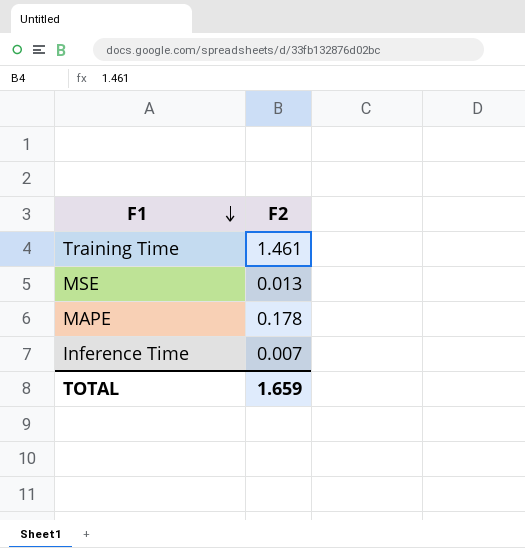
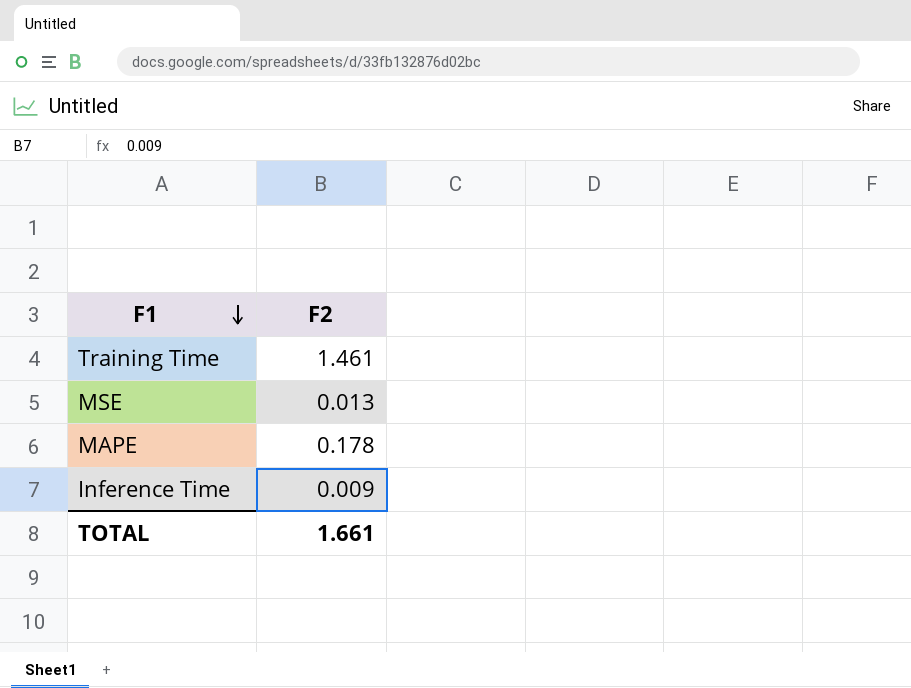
Inference Time | F2: 0.007 -> 0.009
TOTAL | F2: 1.659 -> 1.661

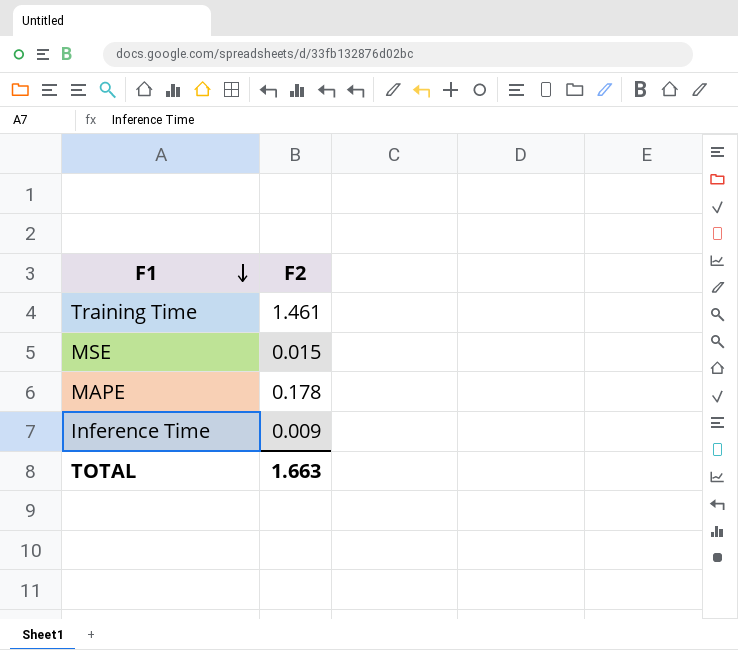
MSE | F2: 0.013 -> 0.015
TOTAL | F2: 1.661 -> 1.663

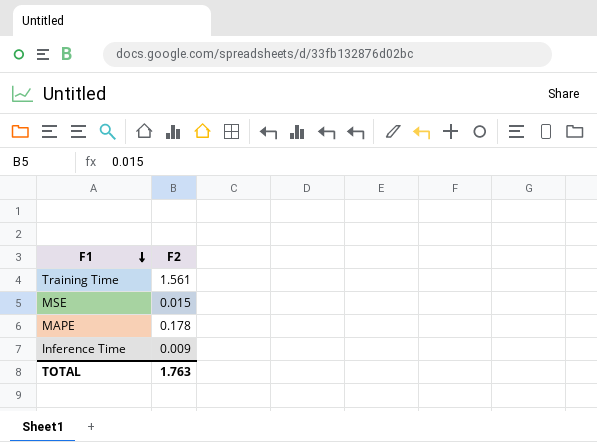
Training Time | F2: 1.461 -> 1.561
TOTAL | F2: 1.663 -> 1.763

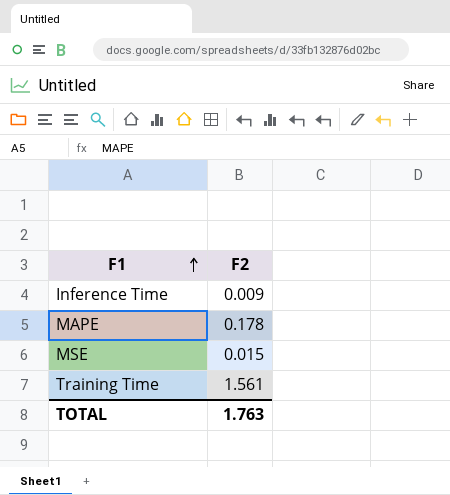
row order: F1 descending -> F1 ascending

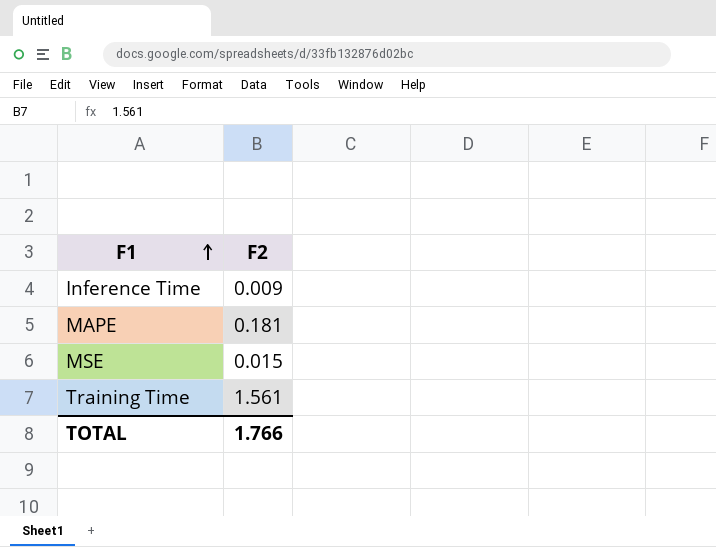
MAPE | F2: 0.178 -> 0.181
TOTAL | F2: 1.763 -> 1.766

